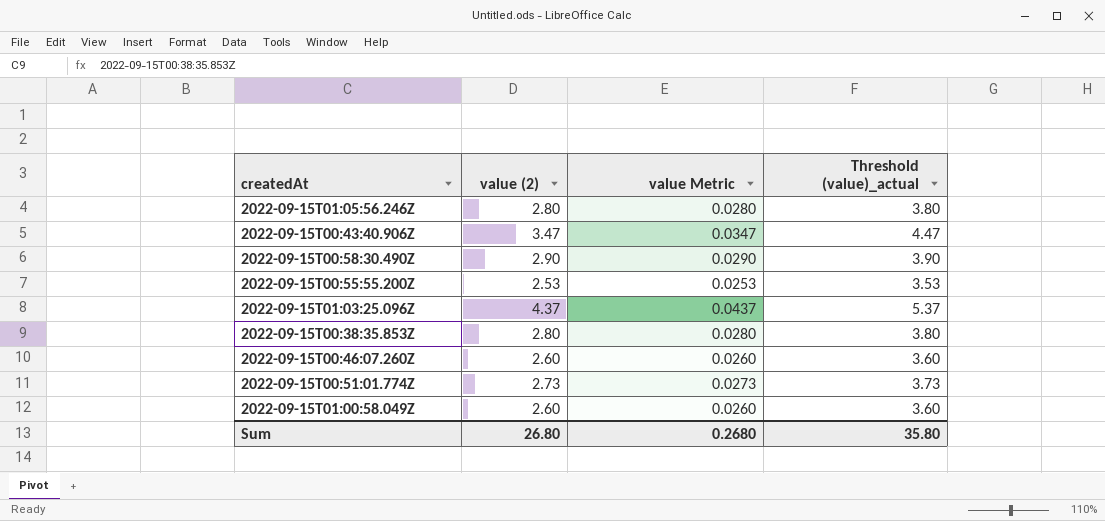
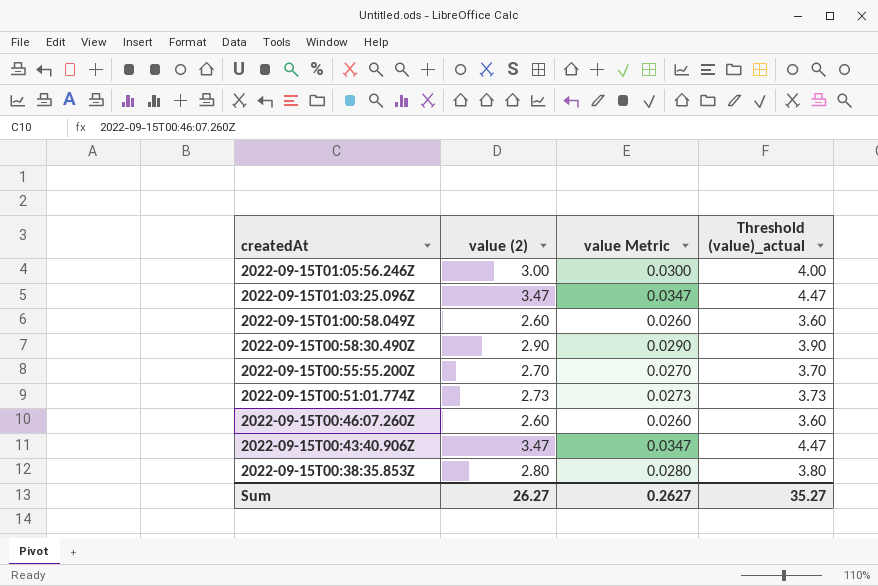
row order: none -> createdAt descending
2022-09-15T01:05:56.246Z | value (2): 2.80 -> 3.00
2022-09-15T01:05:56.246Z | value Metric: 0.0280 -> 0.0300
2022-09-15T01:05:56.246Z | Threshold (value)_actual: 3.80 -> 4.00
2022-09-15T01:03:25.096Z | value (2): 4.37 -> 3.47
2022-09-15T01:03:25.096Z | value Metric: 0.0437 -> 0.0347
2022-09-15T01:03:25.096Z | Threshold (value)_actual: 5.37 -> 4.47
2022-09-15T00:55:55.200Z | value (2): 2.53 -> 2.70
2022-09-15T00:55:55.200Z | value Metric: 0.0253 -> 0.0270
2022-09-15T00:55:55.200Z | Threshold (value)_actual: 3.53 -> 3.70
Sum | value (2): 26.80 -> 26.27
Sum | value Metric: 0.2680 -> 0.2627
Sum | Threshold (value)_actual: 35.80 -> 35.27

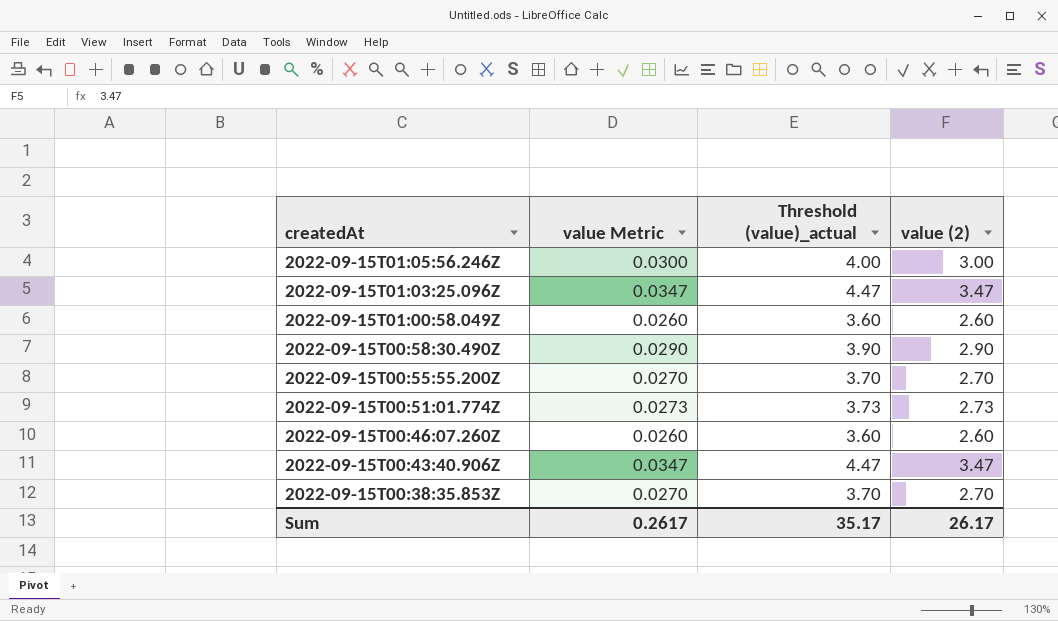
column value (2) | position: 2 -> 4
2022-09-15T00:38:35.853Z | value Metric: 0.0280 -> 0.0270
2022-09-15T00:38:35.853Z | Threshold (value)_actual: 3.80 -> 3.70
2022-09-15T00:38:35.853Z | value (2): 2.80 -> 2.70
Sum | value Metric: 0.2627 -> 0.2617
Sum | Threshold (value)_actual: 35.27 -> 35.17
Sum | value (2): 26.27 -> 26.17

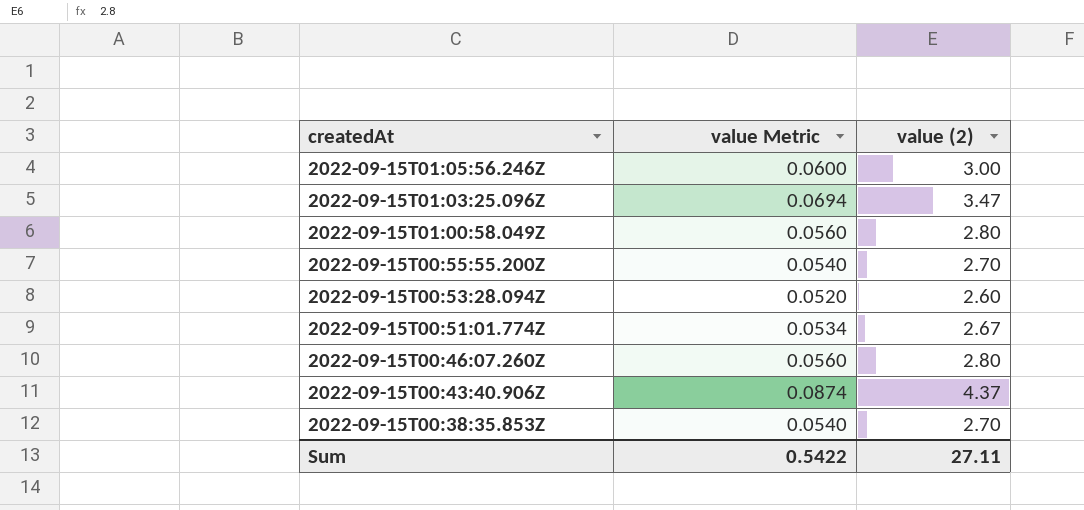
column Threshold (value)_actual | formula: [value (2)] + 1 -> none
column value Metric | formula: [value (2)] * 0.01 -> [value (2)] * 0.02
row 2022-09-15T00:58:30.490Z: 0.0290 | 3.90 | 2.90 -> none
2022-09-15T01:00:58.049Z | value (2): 2.60 -> 2.80
row 2022-09-15T00:53:28.094Z: none -> 0.0520 | 2.60
2022-09-15T00:51:01.774Z | value (2): 2.73 -> 2.67
2022-09-15T00:46:07.260Z | value (2): 2.60 -> 2.80
2022-09-15T00:43:40.906Z | value (2): 3.47 -> 4.37
Sum | value Metric: 0.2617 -> 0.5422
Sum | value (2): 26.17 -> 27.11

